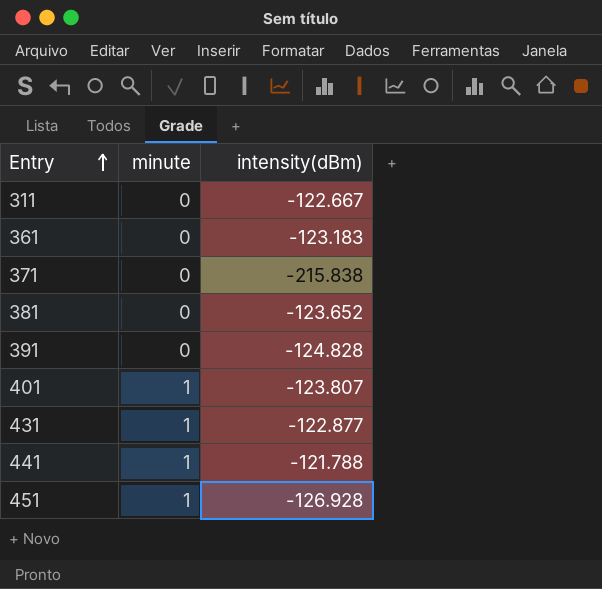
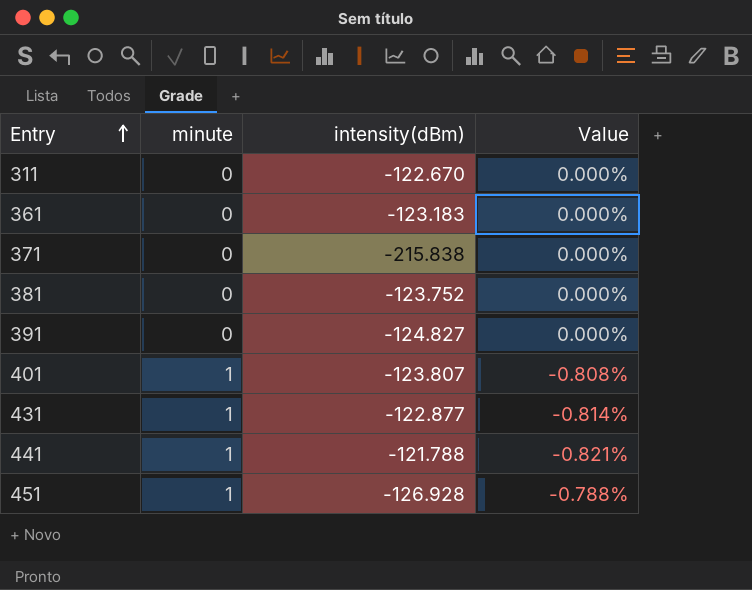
column Value | formula: none -> [minute] / [intensity(dBm)]
311 | intensity(dBm): -122.667 -> -122.670
381 | intensity(dBm): -123.652 -> -123.752
391 | intensity(dBm): -124.828 -> -124.827

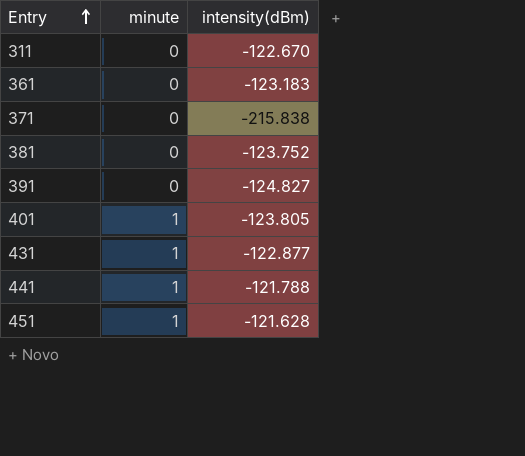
column Value | formula: [minute] / [intensity(dBm)] -> none
401 | intensity(dBm): -123.807 -> -123.805
451 | intensity(dBm): -126.928 -> -121.628

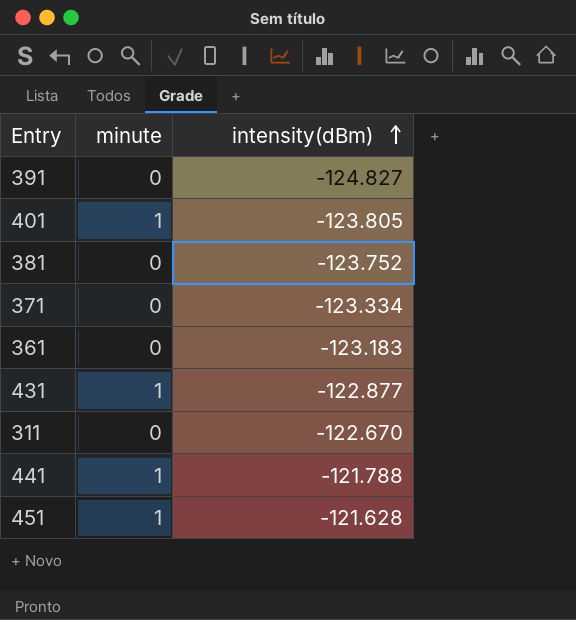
row order: Entry ascending -> intensity(dBm) ascending
371 | intensity(dBm): -215.838 -> -123.334

